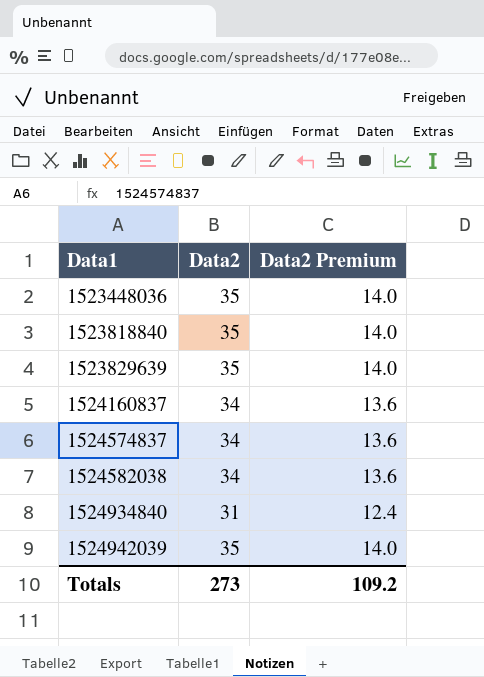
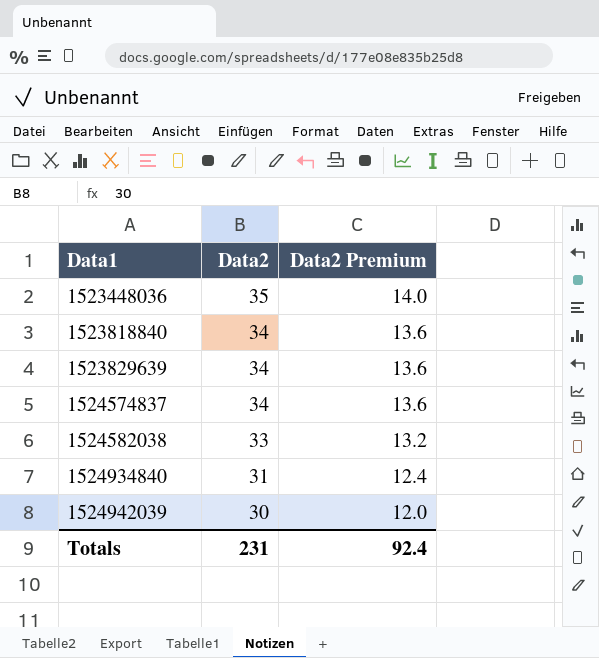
row 1524160837: 34 | 13.6 -> none
1523818840 | Data2: 35 -> 34
1523818840 | Data2 Premium: 14.0 -> 13.6
1523829639 | Data2: 35 -> 34
1523829639 | Data2 Premium: 14.0 -> 13.6
1524582038 | Data2: 34 -> 33
1524582038 | Data2 Premium: 13.6 -> 13.2
1524942039 | Data2: 35 -> 30
1524942039 | Data2 Premium: 14.0 -> 12.0
Totals | Data2: 273 -> 231
Totals | Data2 Premium: 109.2 -> 92.4

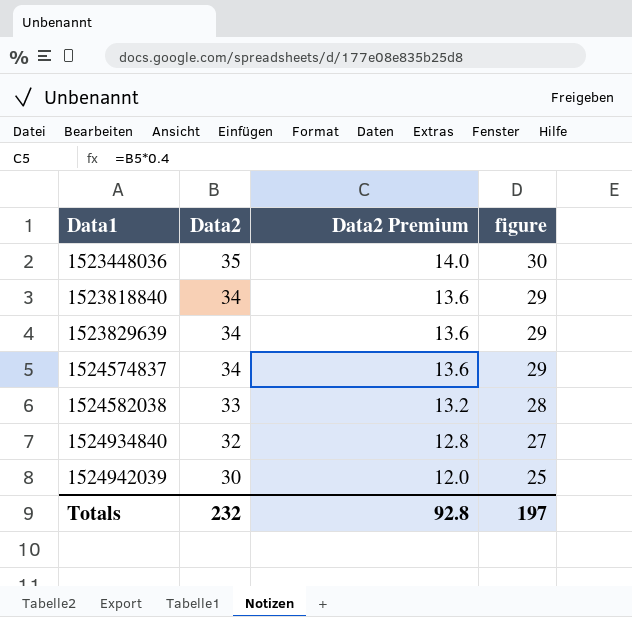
column figure | formula: none -> [Data2] - 5
1524934840 | Data2: 31 -> 32
1524934840 | Data2 Premium: 12.4 -> 12.8
Totals | Data2: 231 -> 232
Totals | Data2 Premium: 92.4 -> 92.8

